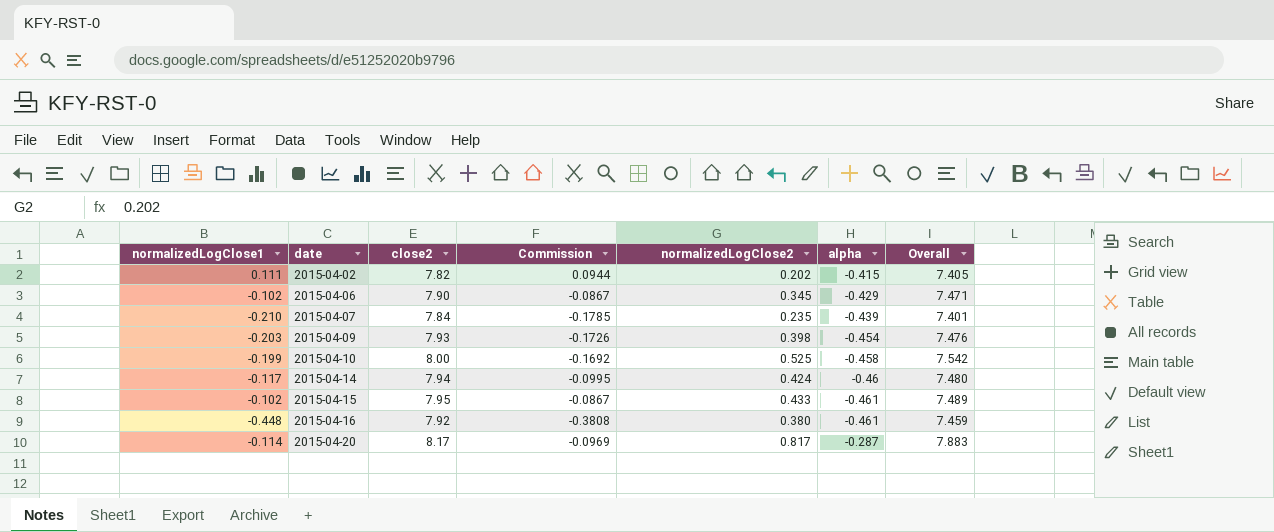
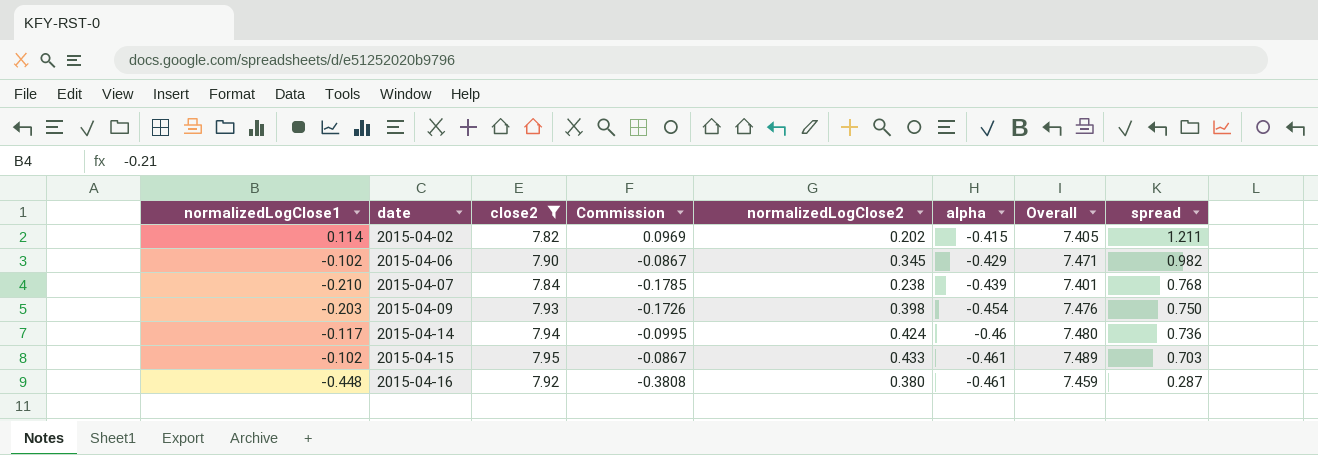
filter: none -> close2 <= 7.95
column spread | position: none -> 8
2015-04-02 | normalizedLogClose1: 0.111 -> 0.114
2015-04-02 | Commission: 0.0944 -> 0.0969
2015-04-07 | normalizedLogClose2: 0.235 -> 0.238

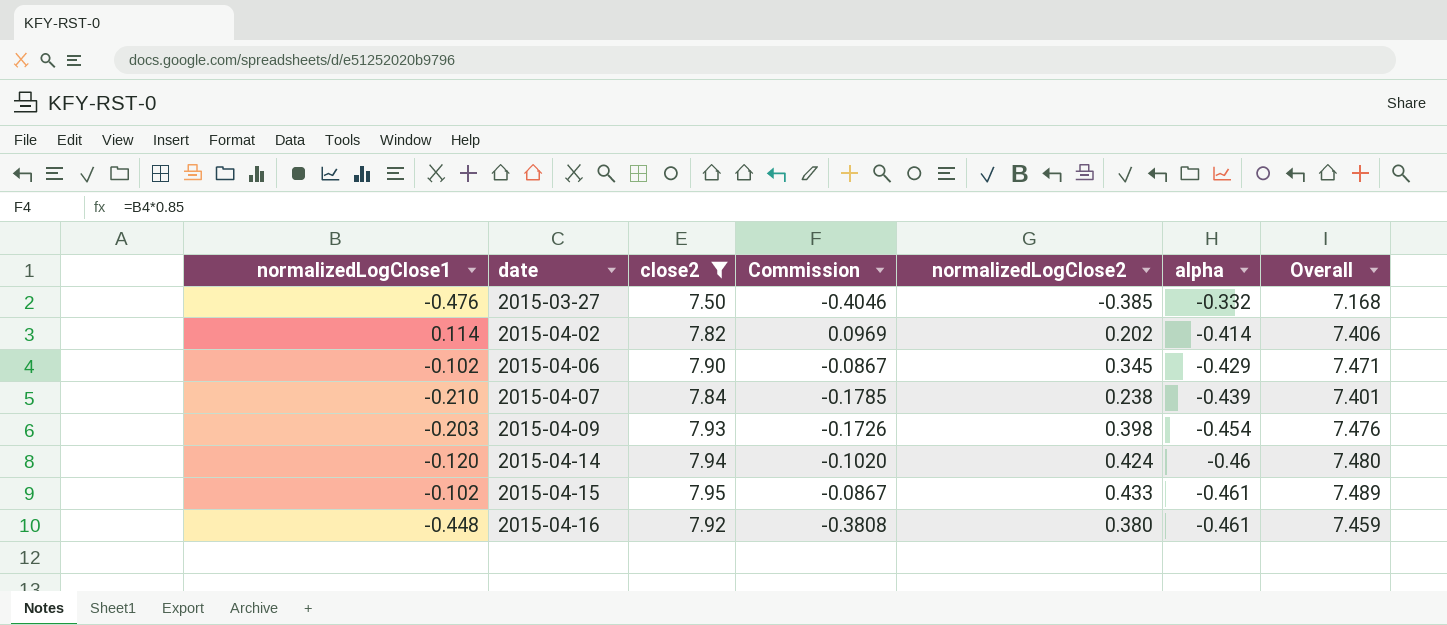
column spread | position: 8 -> none
row 2015-03-27: none -> -0.476 | 7.50 | -0.4046 | -0.385 | -0.332 | 7.168
2015-04-02 | alpha: -0.415 -> -0.414
2015-04-02 | Overall: 7.405 -> 7.406
2015-04-14 | normalizedLogClose1: -0.117 -> -0.120
2015-04-14 | Commission: -0.0995 -> -0.1020

